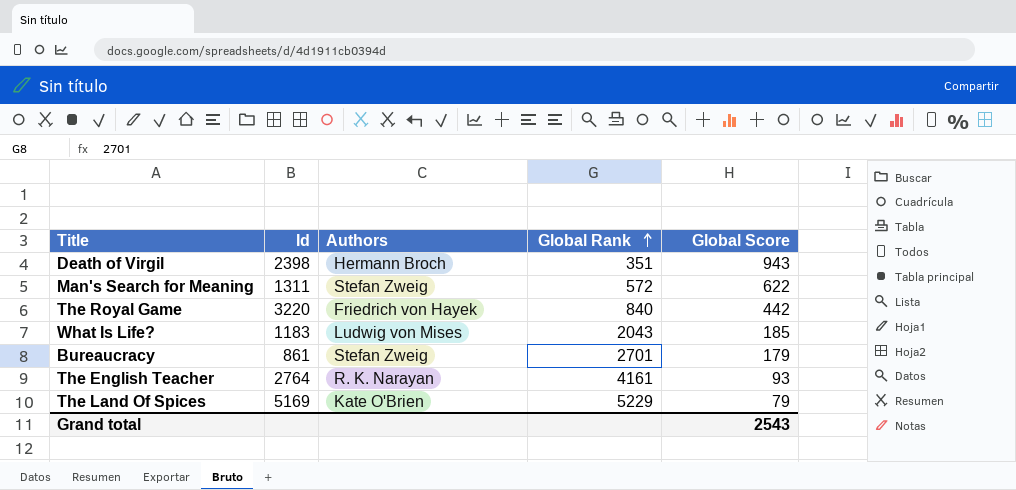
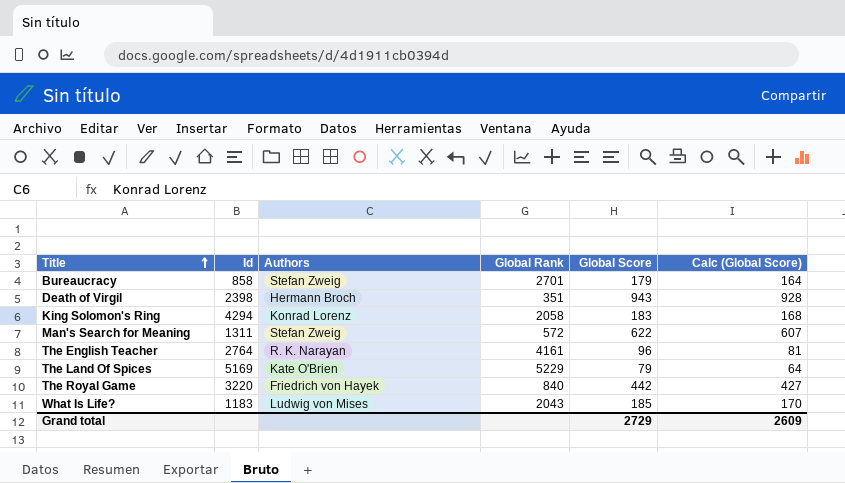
row order: Global Rank ascending -> Title ascending
column Calc (Global Score) | formula: none -> [Global Score] - 15
Bureaucracy | Id: 861 -> 858
row King Solomon's Ring: none -> 4294 | Konrad Lorenz | 2058 | 183 | 168
The English Teacher | Global Score: 93 -> 96
Grand total | Global Score: 2543 -> 2729

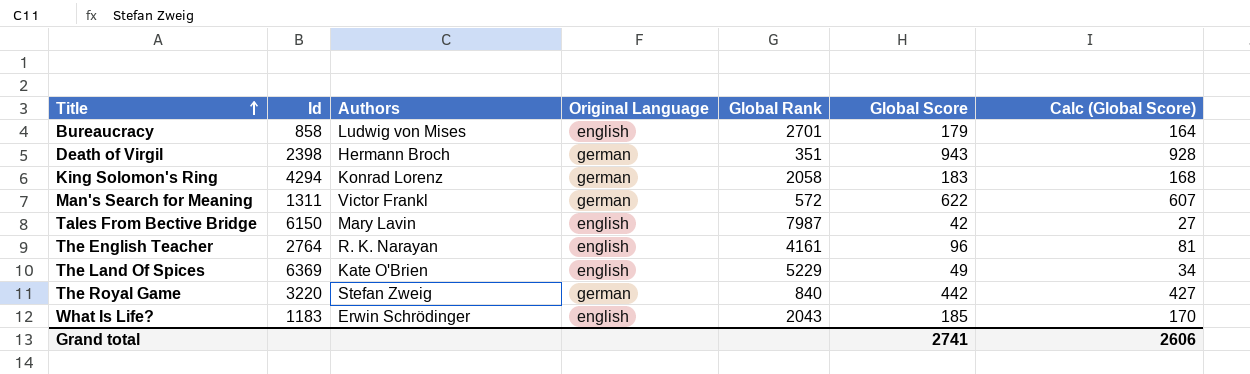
column Original Language | position: none -> 4
Bureaucracy | Authors: Stefan Zweig -> Ludwig von Mises
Man's Search for Meaning | Authors: Stefan Zweig -> Victor Frankl
row Tales From Bective Bridge: none -> 6150 | Mary Lavin | english | 7987 | 42 | 27
The Land Of Spices | Id: 5169 -> 6369
The Land Of Spices | Global Score: 79 -> 49
The Land Of Spices | Calc (Global Score): 64 -> 34
The Royal Game | Authors: Friedrich von Hayek -> Stefan Zweig
What Is Life? | Authors: Ludwig von Mises -> Erwin Schrödinger
Grand total | Global Score: 2729 -> 2741
Grand total | Calc (Global Score): 2609 -> 2606

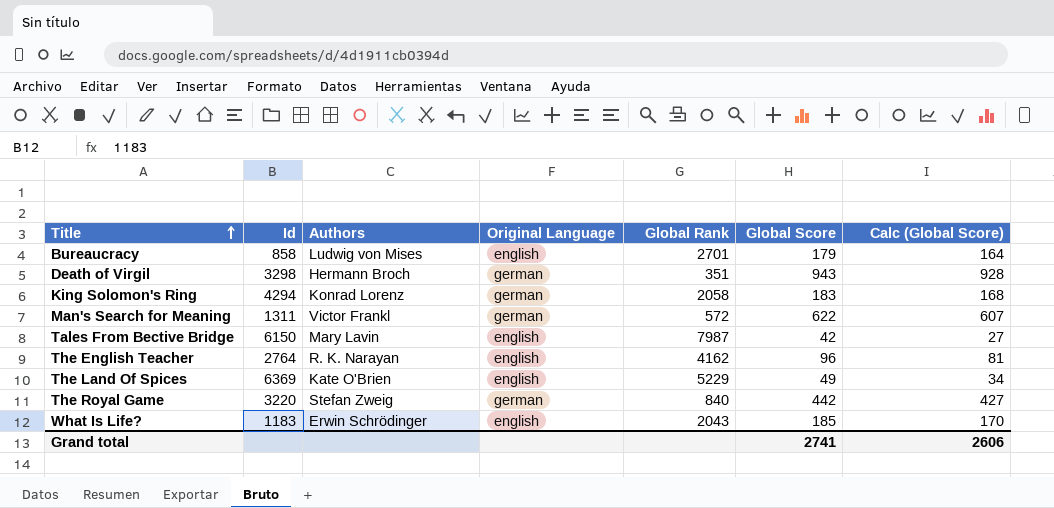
Death of Virgil | Id: 2398 -> 3298
The English Teacher | Global Rank: 4161 -> 4162

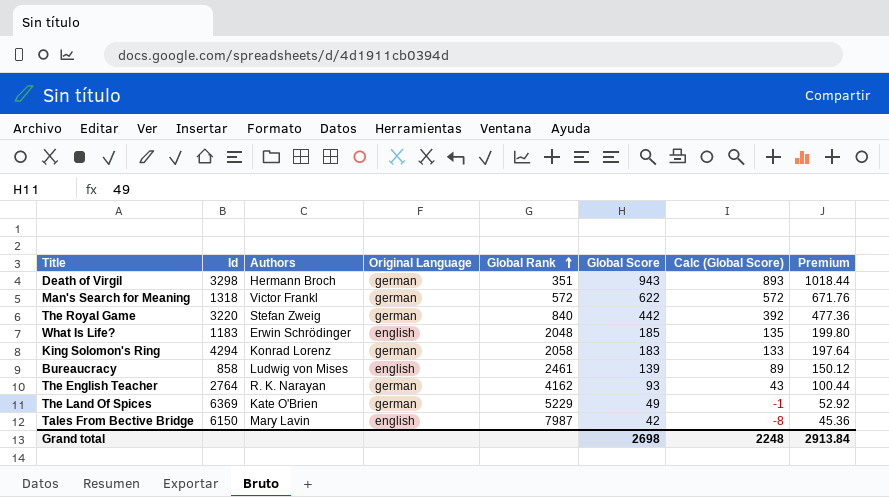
row order: Title ascending -> Global Rank ascending
column Calc (Global Score) | formula: [Global Score] - 15 -> [Global Score] - 50
column Premium | formula: none -> [Global Score] * 1.08
Man's Search for Meaning | Id: 1311 -> 1318
What Is Life? | Global Rank: 2043 -> 2048
Bureaucracy | Global Rank: 2701 -> 2461
Bureaucracy | Global Score: 179 -> 139
The English Teacher | Original Language: english -> german
The English Teacher | Global Score: 96 -> 93
The Land Of Spices | Original Language: english -> german
Grand total | Global Score: 2741 -> 2698
Grand total | Calc (Global Score): 2606 -> 2248

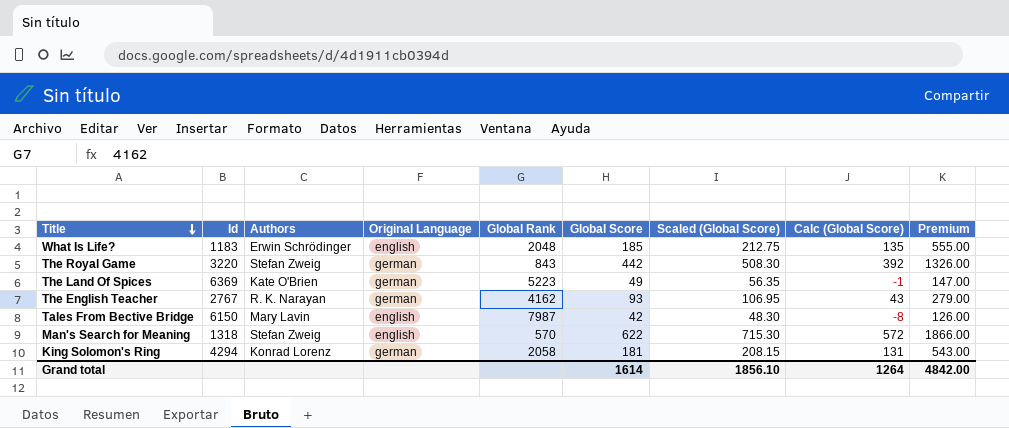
row order: Global Rank ascending -> Title descending
column Scaled (Global Score) | formula: none -> [Global Score] * 1.15
column Premium | formula: [Global Score] * 1.08 -> [Global Score] * 3
row Death of Virgil: 3298 | Hermann Broch | german | 351 | 943 | 893 | 1018.44 -> none
row Bureaucracy: 858 | Ludwig von Mises | english | 2461 | 139 | 89 | 150.12 -> none
The Royal Game | Global Rank: 840 -> 843
The Land Of Spices | Global Rank: 5229 -> 5223
The English Teacher | Id: 2764 -> 2767
Man's Search for Meaning | Authors: Victor Frankl -> Stefan Zweig
Man's Search for Meaning | Original Language: german -> english
Man's Search for Meaning | Global Rank: 572 -> 570
King Solomon's Ring | Global Score: 183 -> 181
King Solomon's Ring | Calc (Global Score): 133 -> 131
Grand total | Global Score: 2698 -> 1614
Grand total | Calc (Global Score): 2248 -> 1264
Grand total | Premium: 2913.84 -> 4842.00

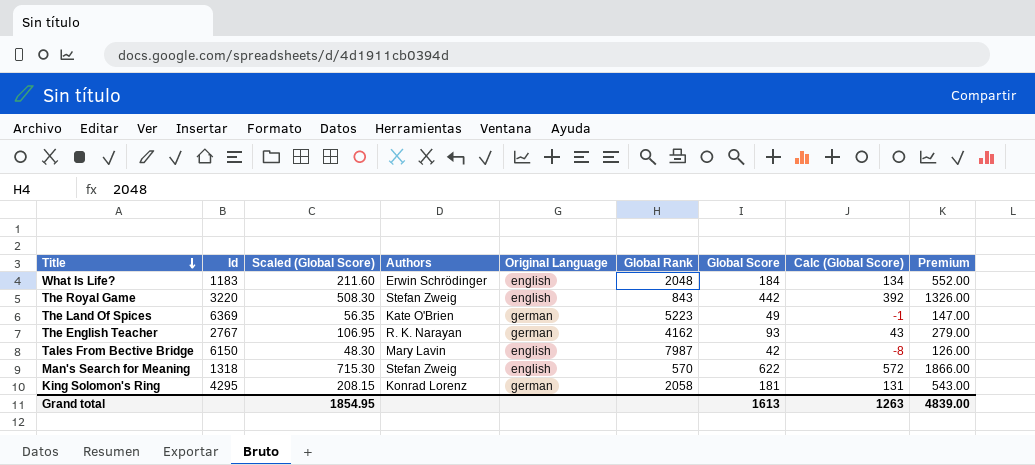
column Scaled (Global Score) | position: 7 -> 3
What Is Life? | Scaled (Global Score): 212.75 -> 211.60
What Is Life? | Global Score: 185 -> 184
What Is Life? | Calc (Global Score): 135 -> 134
What Is Life? | Premium: 555.00 -> 552.00
The Royal Game | Original Language: german -> english
King Solomon's Ring | Id: 4294 -> 4295
Grand total | Scaled (Global Score): 1856.10 -> 1854.95
Grand total | Global Score: 1614 -> 1613
Grand total | Calc (Global Score): 1264 -> 1263
Grand total | Premium: 4842.00 -> 4839.00

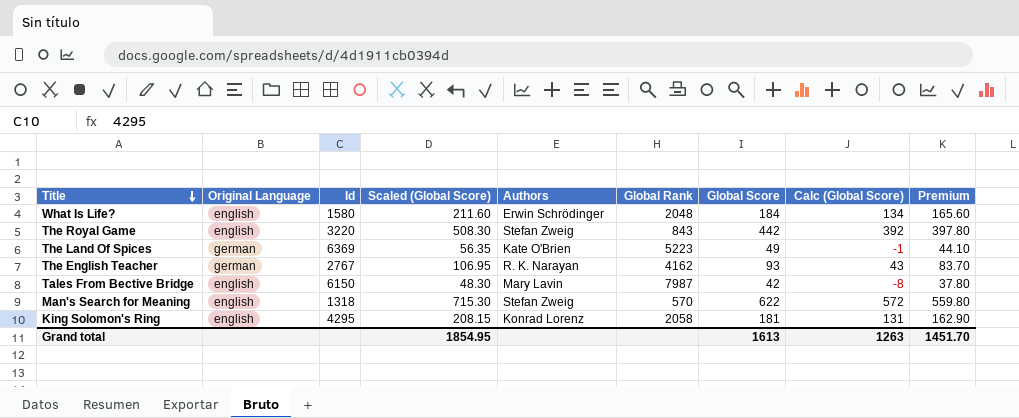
column Original Language | position: 5 -> 2
column Premium | formula: [Global Score] * 3 -> [Global Score] * 0.9
What Is Life? | Id: 1183 -> 1580
King Solomon's Ring | Original Language: german -> english
Grand total | Premium: 4839.00 -> 1451.70

